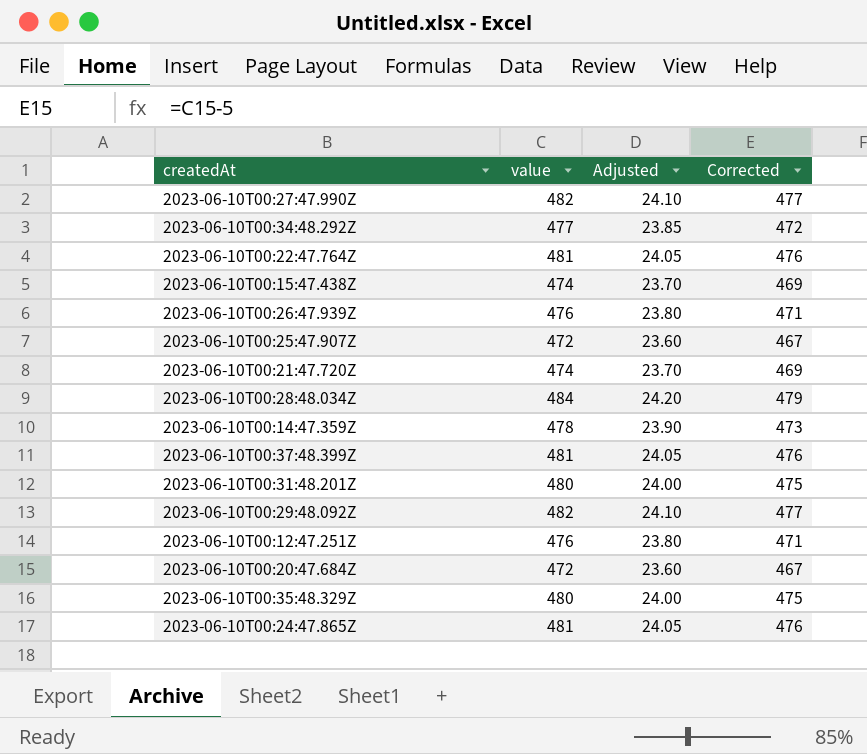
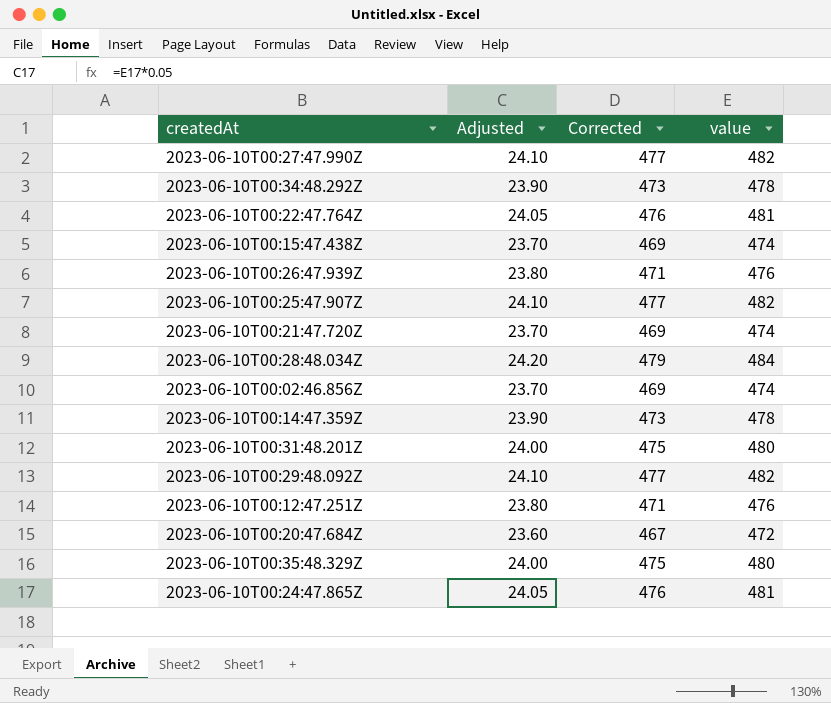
column value | position: 2 -> 4
row 2023-06-10T00:37:48.399Z: 481 | 24.05 | 476 -> none
2023-06-10T00:34:48.292Z | Adjusted: 23.85 -> 23.90
2023-06-10T00:34:48.292Z | Corrected: 472 -> 473
2023-06-10T00:34:48.292Z | value: 477 -> 478
2023-06-10T00:25:47.907Z | Adjusted: 23.60 -> 24.10
2023-06-10T00:25:47.907Z | Corrected: 467 -> 477
2023-06-10T00:25:47.907Z | value: 472 -> 482
row 2023-06-10T00:02:46.856Z: none -> 23.70 | 469 | 474

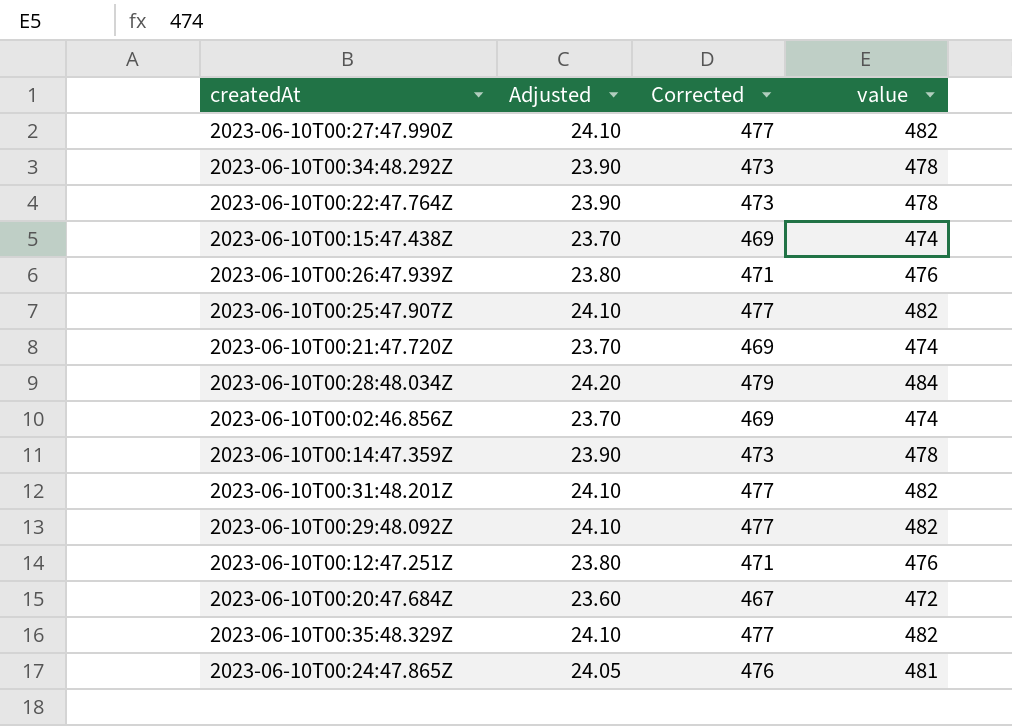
2023-06-10T00:22:47.764Z | Adjusted: 24.05 -> 23.90
2023-06-10T00:22:47.764Z | Corrected: 476 -> 473
2023-06-10T00:22:47.764Z | value: 481 -> 478
2023-06-10T00:31:48.201Z | Adjusted: 24.00 -> 24.10
2023-06-10T00:31:48.201Z | Corrected: 475 -> 477
2023-06-10T00:31:48.201Z | value: 480 -> 482
2023-06-10T00:35:48.329Z | Adjusted: 24.00 -> 24.10
2023-06-10T00:35:48.329Z | Corrected: 475 -> 477
2023-06-10T00:35:48.329Z | value: 480 -> 482

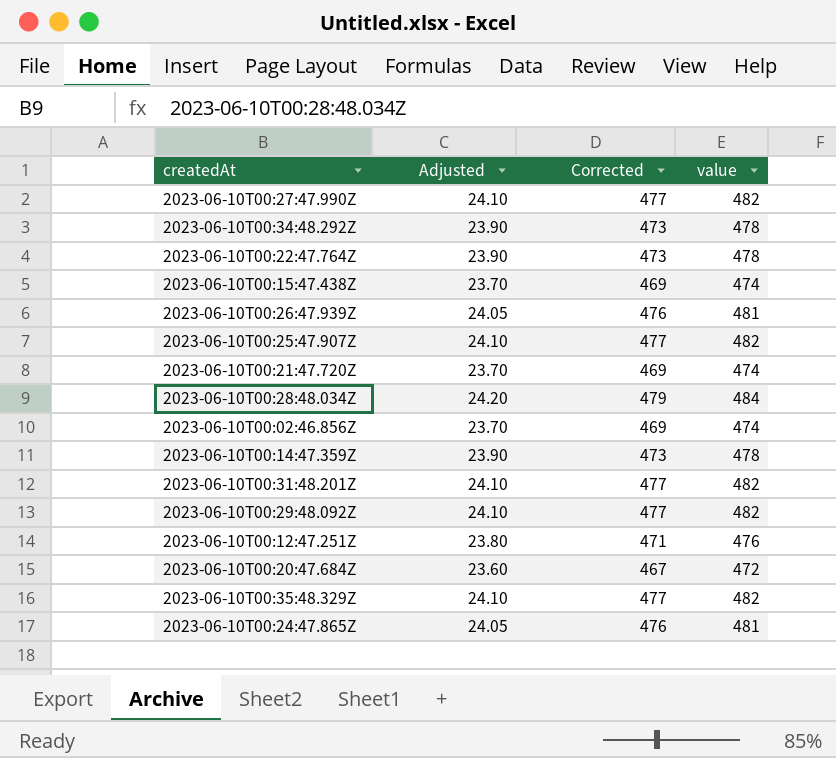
2023-06-10T00:26:47.939Z | Adjusted: 23.80 -> 24.05
2023-06-10T00:26:47.939Z | Corrected: 471 -> 476
2023-06-10T00:26:47.939Z | value: 476 -> 481

